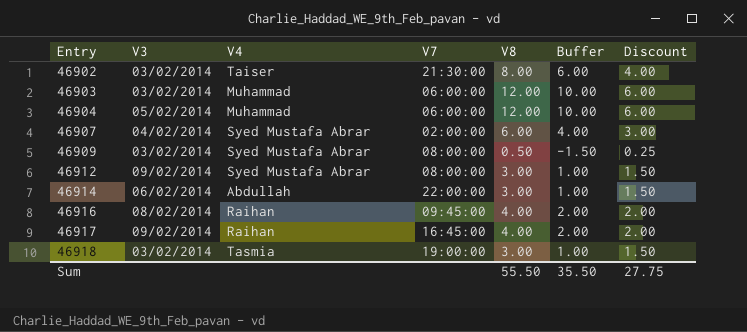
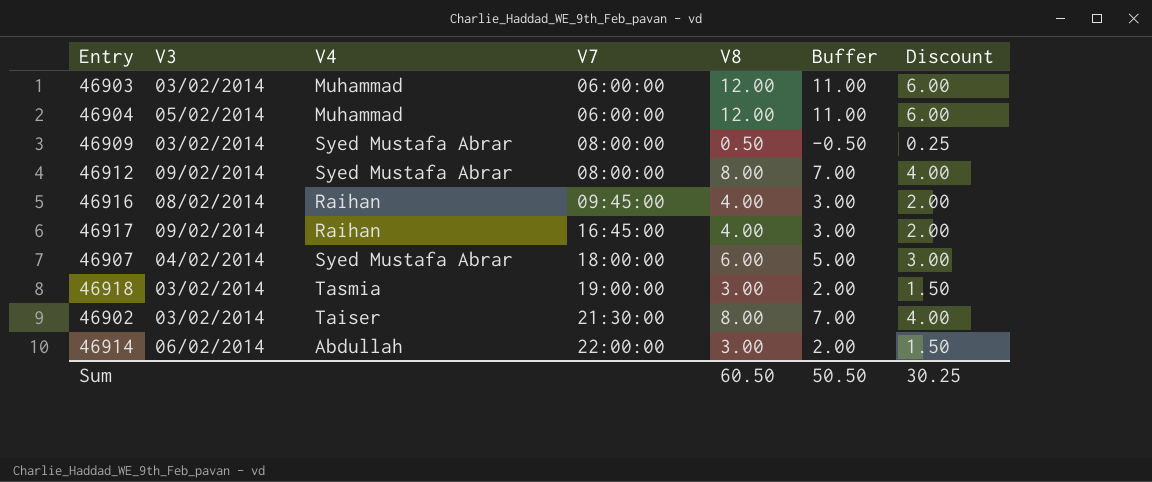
row order: Entry ascending -> V7 ascending
column Buffer | formula: [V8] - 2 -> [V8] - 1
46912 | V8: 3.00 -> 8.00
46912 | Discount: 1.50 -> 4.00
46907 | V7: 02:00:00 -> 18:00:00
Sum | V8: 55.50 -> 60.50
Sum | Buffer: 35.50 -> 50.50
Sum | Discount: 27.75 -> 30.25

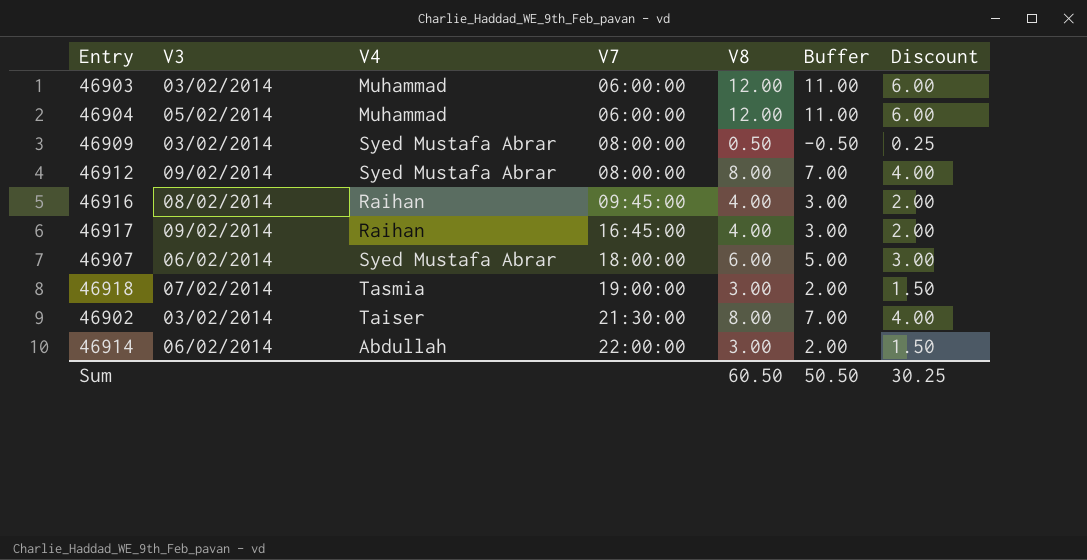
46907 | V3: 04/02/2014 -> 06/02/2014
46918 | V3: 03/02/2014 -> 07/02/2014

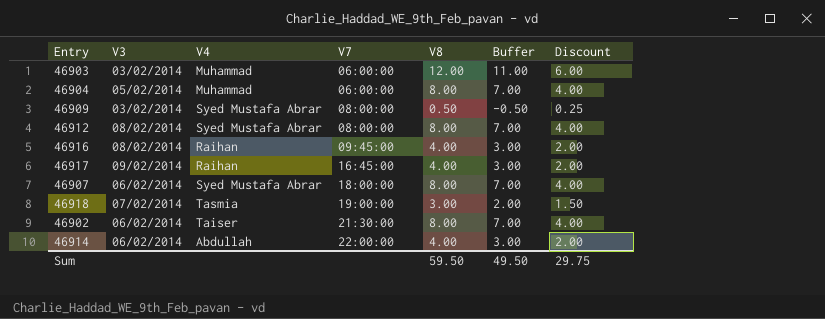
46904 | V8: 12.00 -> 8.00
46904 | Buffer: 11.00 -> 7.00
46904 | Discount: 6.00 -> 4.00
46912 | V3: 09/02/2014 -> 08/02/2014
46907 | V8: 6.00 -> 8.00
46907 | Buffer: 5.00 -> 7.00
46907 | Discount: 3.00 -> 4.00
46902 | V3: 03/02/2014 -> 06/02/2014
46914 | V8: 3.00 -> 4.00
46914 | Buffer: 2.00 -> 3.00
46914 | Discount: 1.50 -> 2.00
Sum | V8: 60.50 -> 59.50
Sum | Buffer: 50.50 -> 49.50
Sum | Discount: 30.25 -> 29.75

